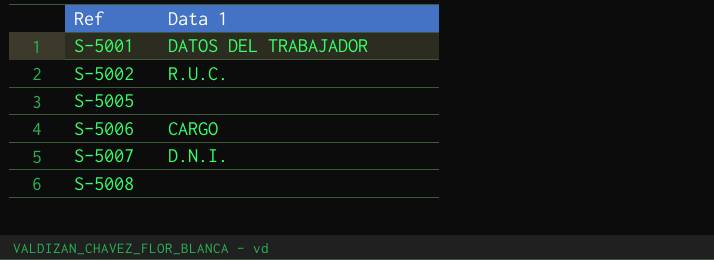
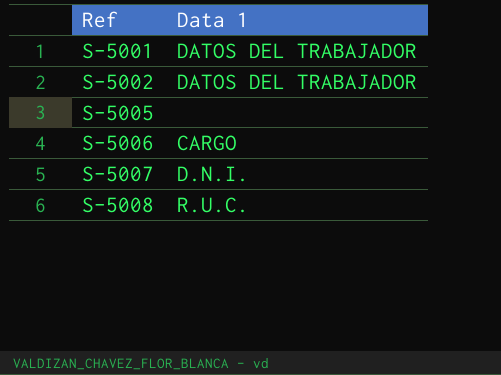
S-5002 | Data 1: R.U.C. -> DATOS DEL TRABAJADOR
S-5008 | Data 1: none -> R.U.C.

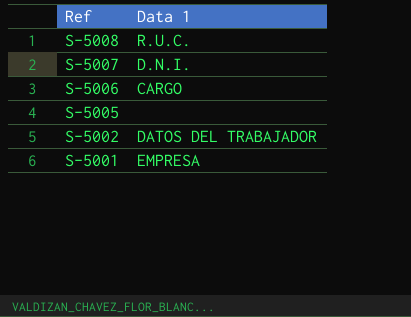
row order: Ref ascending -> Ref descending
S-5001 | Data 1: DATOS DEL TRABAJADOR -> EMPRESA

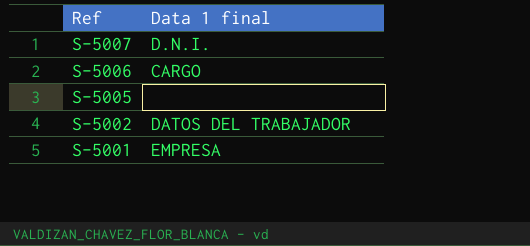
column name: Data 1 -> Data 1 final
row S-5008: R.U.C. -> none

